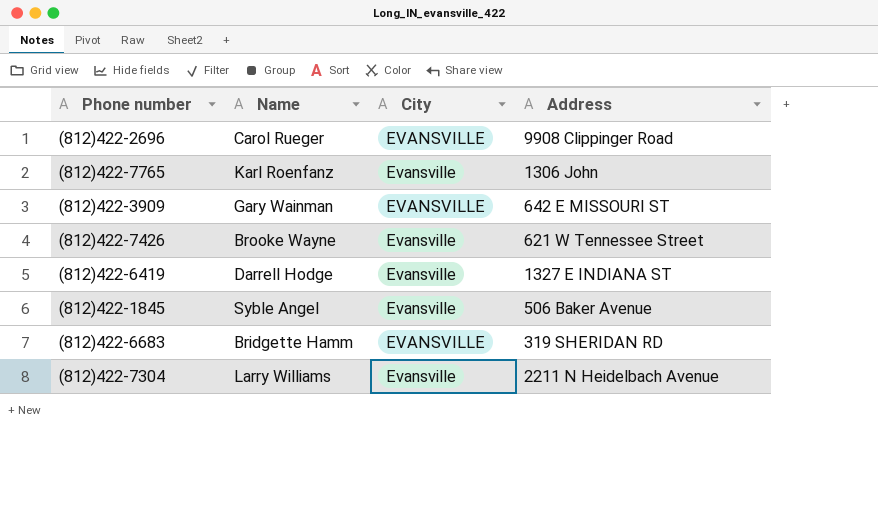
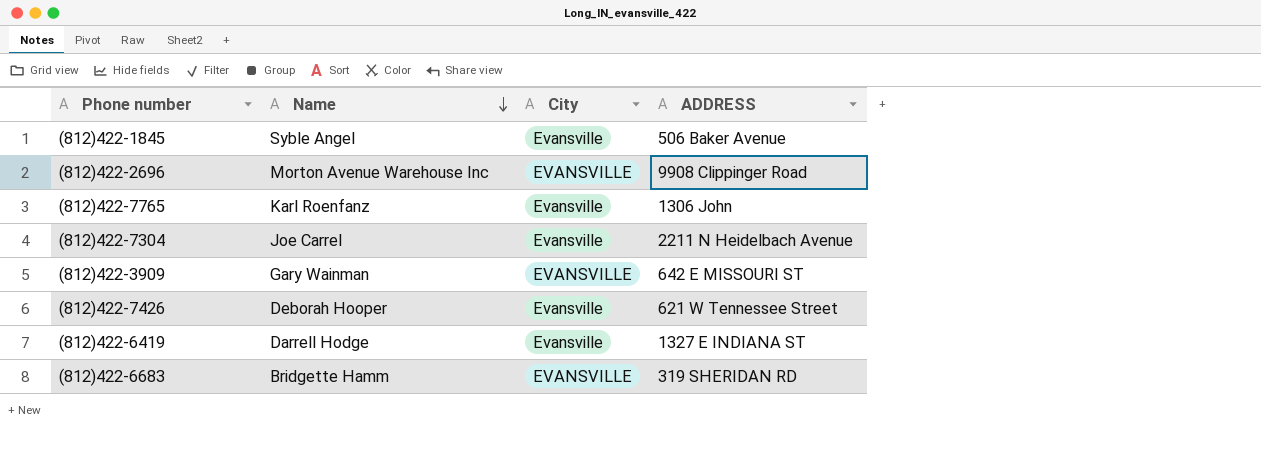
row order: none -> Name descending
column name: Address -> ADDRESS
(812)422-2696 | Name: Carol Rueger -> Morton Avenue Warehouse Inc
(812)422-7304 | Name: Larry Williams -> Joe Carrel
(812)422-7426 | Name: Brooke Wayne -> Deborah Hooper

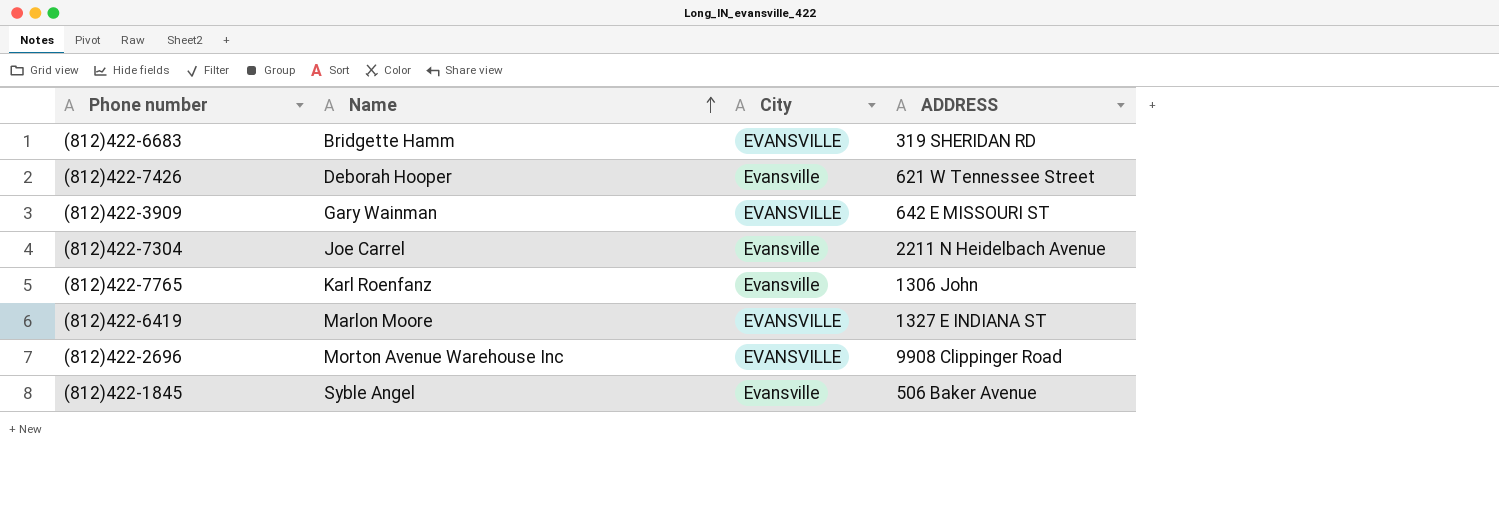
row order: Name descending -> Name ascending
(812)422-6419 | Name: Darrell Hodge -> Marlon Moore
(812)422-6419 | City: Evansville -> EVANSVILLE

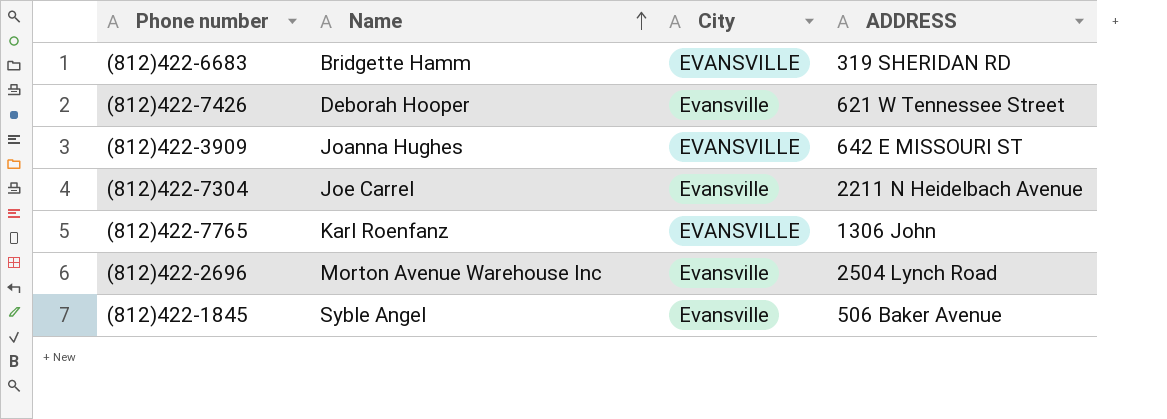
row (812)422-6419: Marlon Moore | EVANSVILLE | 1327 E INDIANA ST -> none
(812)422-3909 | Name: Gary Wainman -> Joanna Hughes
(812)422-7765 | City: Evansville -> EVANSVILLE
(812)422-2696 | City: EVANSVILLE -> Evansville
(812)422-2696 | ADDRESS: 9908 Clippinger Road -> 2504 Lynch Road

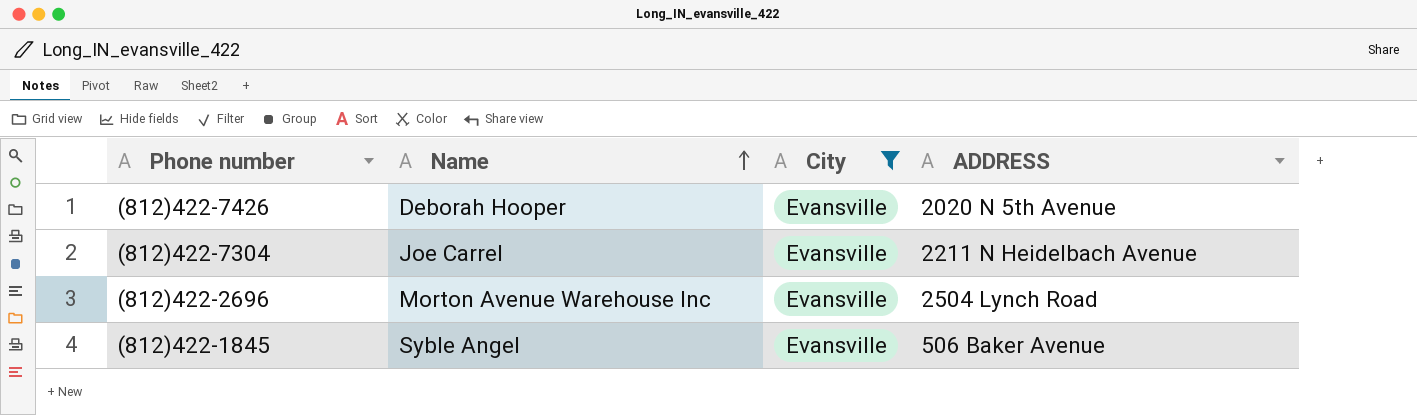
filter: none -> City = Evansville
(812)422-7426 | ADDRESS: 621 W Tennessee Street -> 2020 N 5th Avenue

